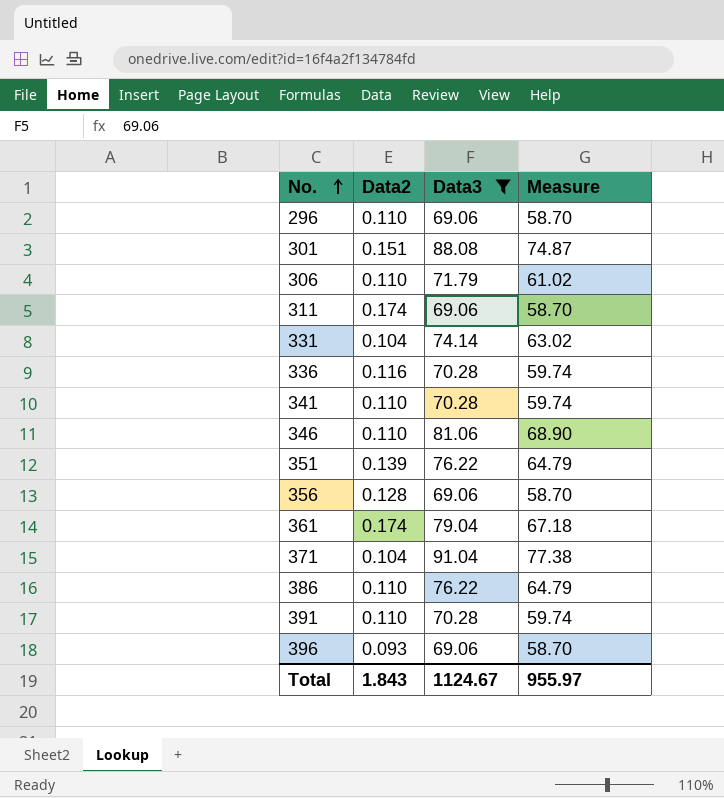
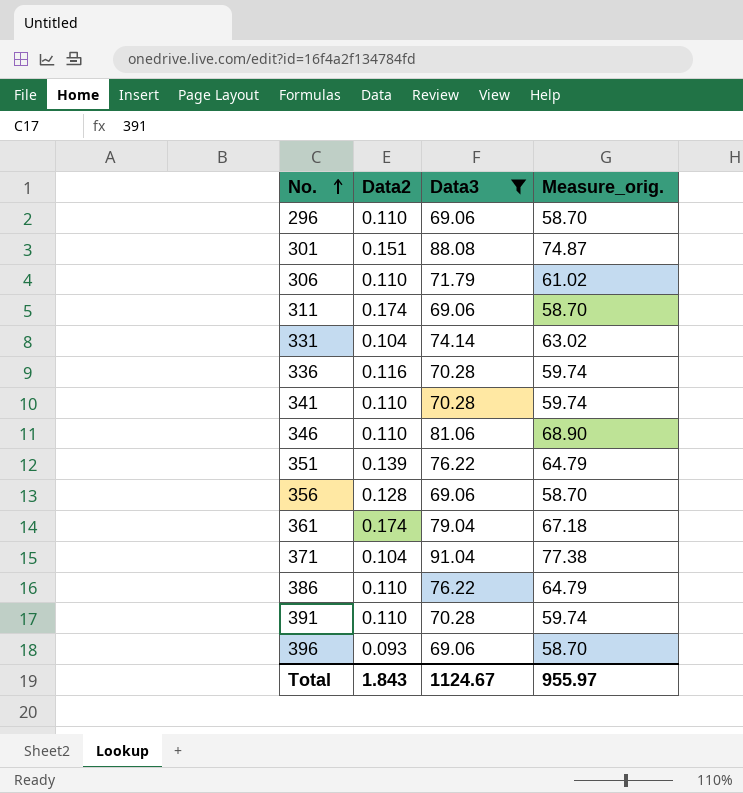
column name: Measure -> Measure_orig.

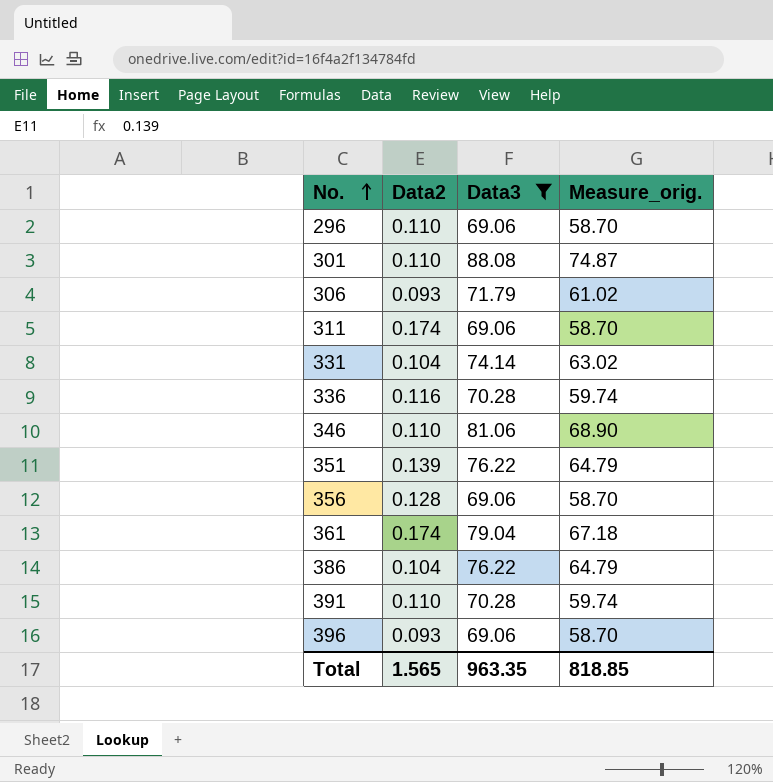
row 341: 0.110 | 70.28 | 59.74 -> none
row 371: 0.104 | 91.04 | 77.38 -> none
301 | Data2: 0.151 -> 0.110
306 | Data2: 0.110 -> 0.093
386 | Data2: 0.110 -> 0.104
Total | Data2: 1.843 -> 1.565
Total | Data3: 1124.67 -> 963.35
Total | Measure_orig.: 955.97 -> 818.85

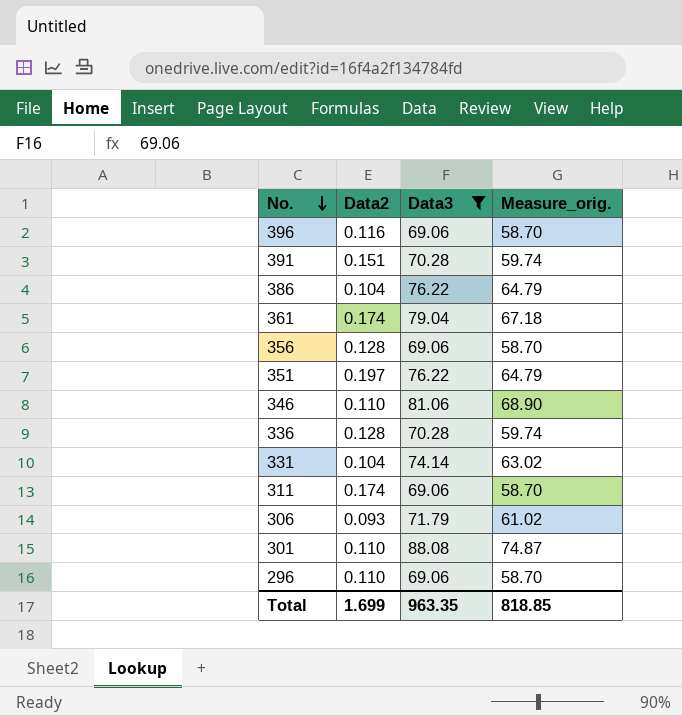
row order: No. ascending -> No. descending
396 | Data2: 0.093 -> 0.116
391 | Data2: 0.110 -> 0.151
351 | Data2: 0.139 -> 0.197
336 | Data2: 0.116 -> 0.128
Total | Data2: 1.565 -> 1.699

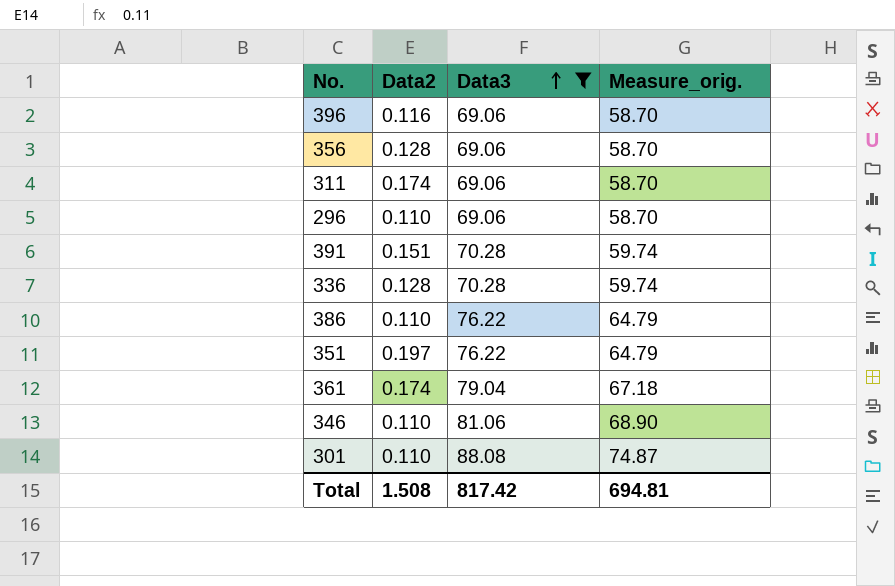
row order: No. descending -> Data3 ascending
row 331: 0.104 | 74.14 | 63.02 -> none
row 306: 0.093 | 71.79 | 61.02 -> none
386 | Data2: 0.104 -> 0.110
Total | Data2: 1.699 -> 1.508
Total | Data3: 963.35 -> 817.42
Total | Measure_orig.: 818.85 -> 694.81

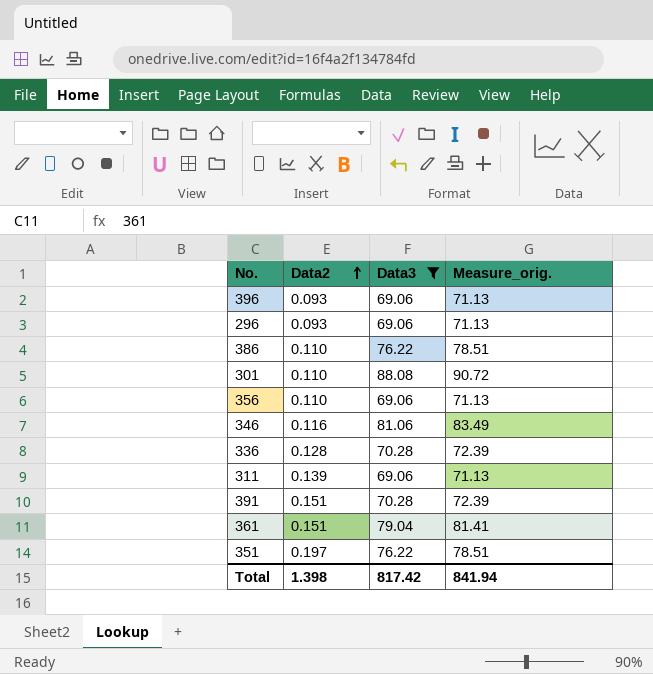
row order: Data3 ascending -> Data2 ascending
column Measure_orig. | formula: [Data3] * 0.85 -> [Data3] * 1.03
396 | Data2: 0.116 -> 0.093
296 | Data2: 0.110 -> 0.093
356 | Data2: 0.128 -> 0.110
346 | Data2: 0.110 -> 0.116
311 | Data2: 0.174 -> 0.139
361 | Data2: 0.174 -> 0.151
Total | Data2: 1.508 -> 1.398
Total | Measure_orig.: 694.81 -> 841.94

